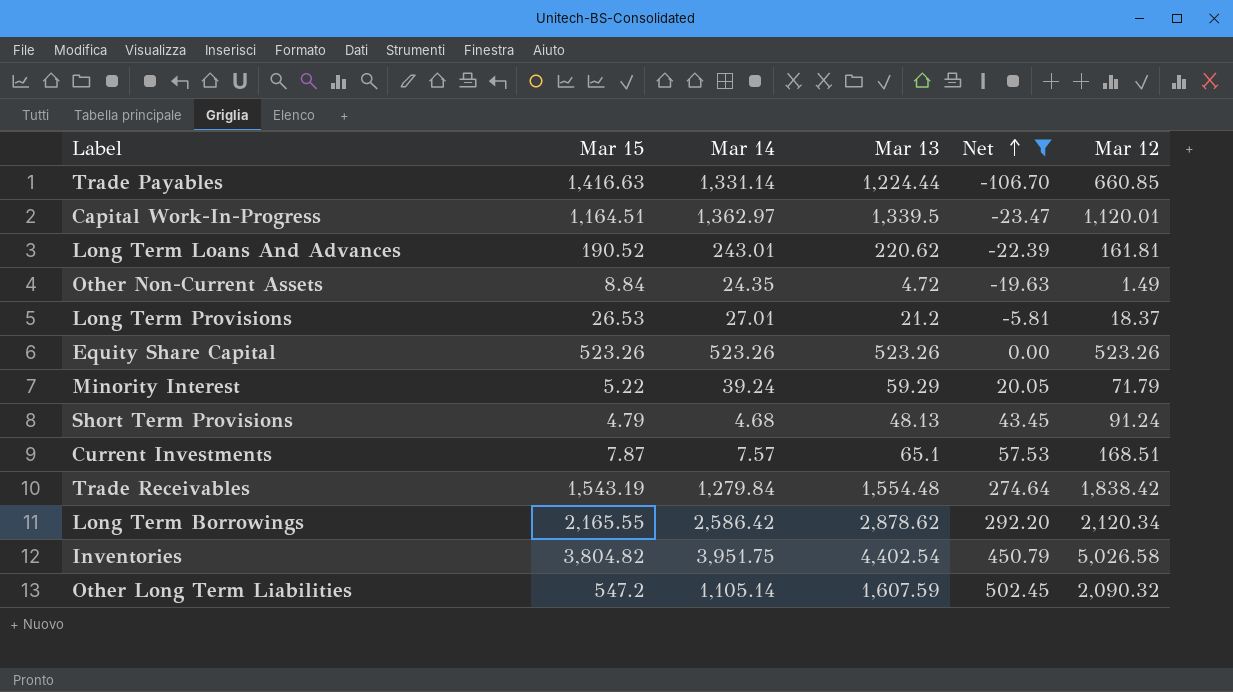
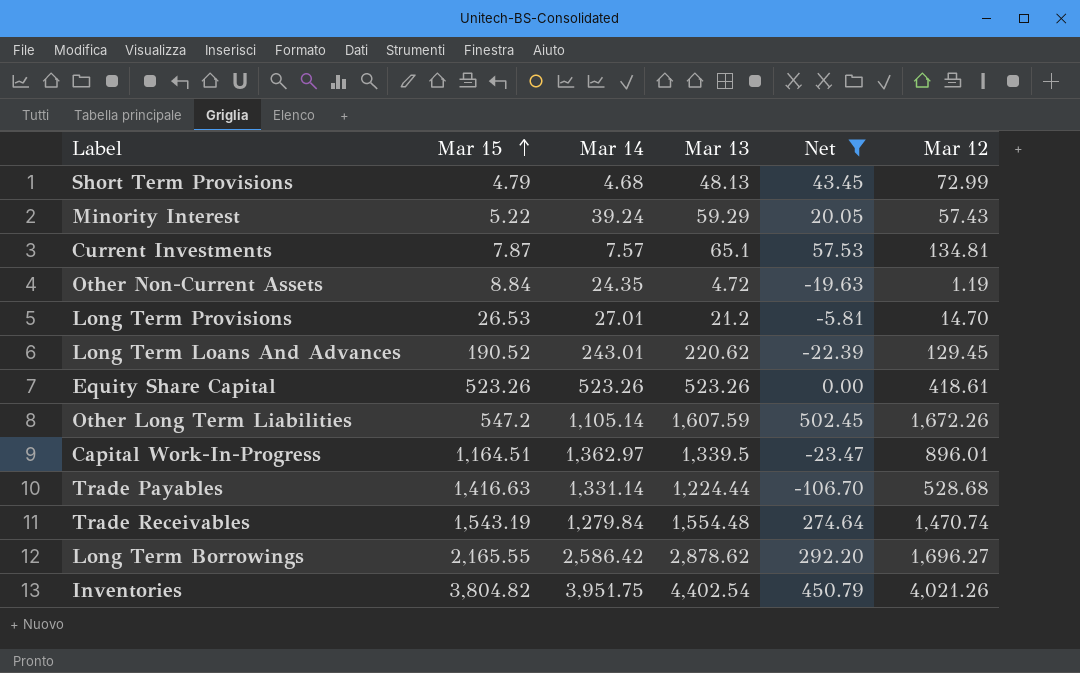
row order: Net ascending -> Mar 15 ascending
Short Term Provisions | Mar 12: 91.24 -> 72.99
Minority Interest | Mar 12: 71.79 -> 57.43
Current Investments | Mar 12: 168.51 -> 134.81
Other Non-Current Assets | Mar 12: 1.49 -> 1.19
Long Term Provisions | Mar 12: 18.37 -> 14.70
Long Term Loans And Advances | Mar 12: 161.81 -> 129.45
Equity Share Capital | Mar 12: 523.26 -> 418.61
Other Long Term Liabilities | Mar 12: 2,090.32 -> 1,672.26
Capital Work-In-Progress | Mar 12: 1,120.01 -> 896.01
Trade Payables | Mar 12: 660.85 -> 528.68
Trade Receivables | Mar 12: 1,838.42 -> 1,470.74
Long Term Borrowings | Mar 12: 2,120.34 -> 1,696.27
Inventories | Mar 12: 5,026.58 -> 4,021.26

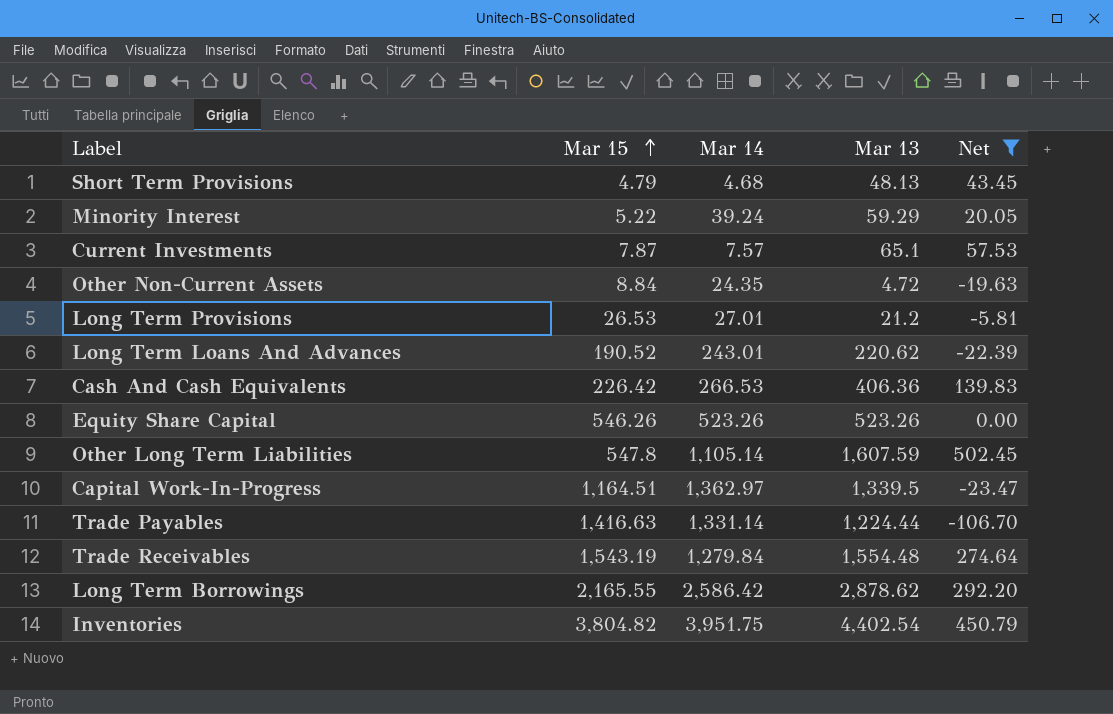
column Mar 12 | position: 6 -> none
row Cash And Cash Equivalents: none -> 226.42 | 266.53 | 406.36 | 139.83
Equity Share Capital | Mar 15: 523.26 -> 546.26
Other Long Term Liabilities | Mar 15: 547.2 -> 547.8

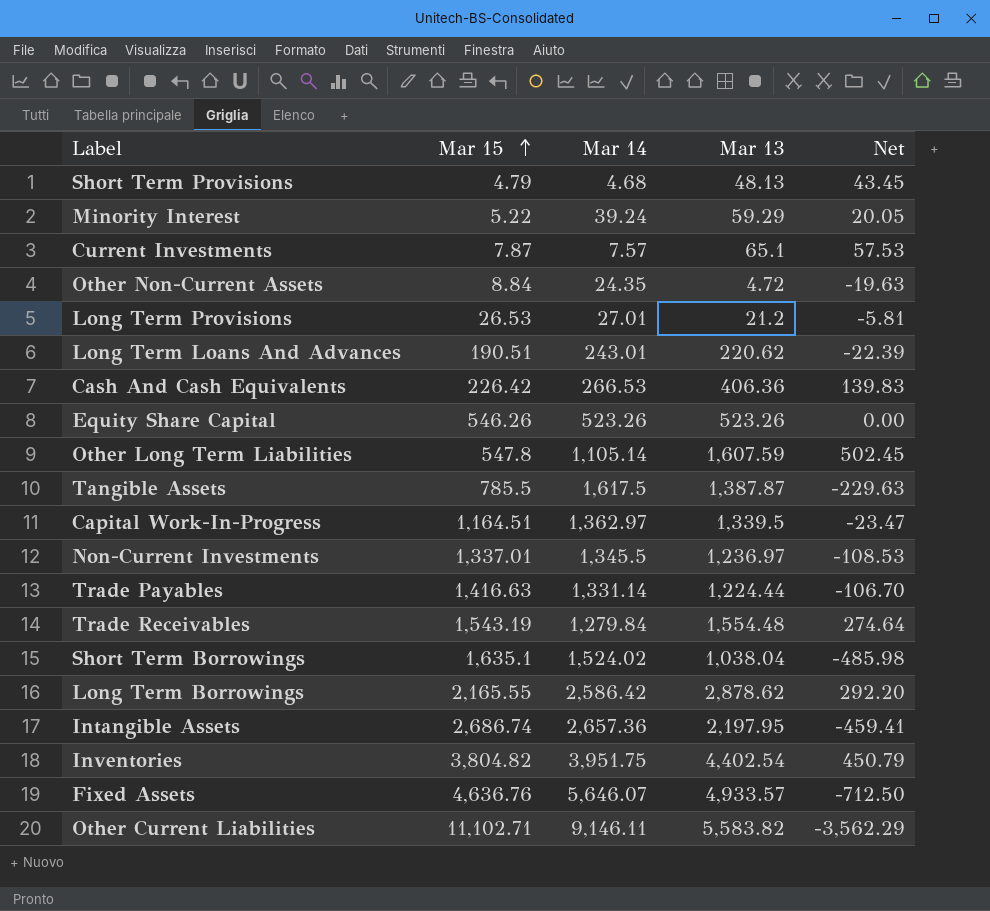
filter: Net >= -106.70 -> none
Long Term Loans And Advances | Mar 15: 190.52 -> 190.51

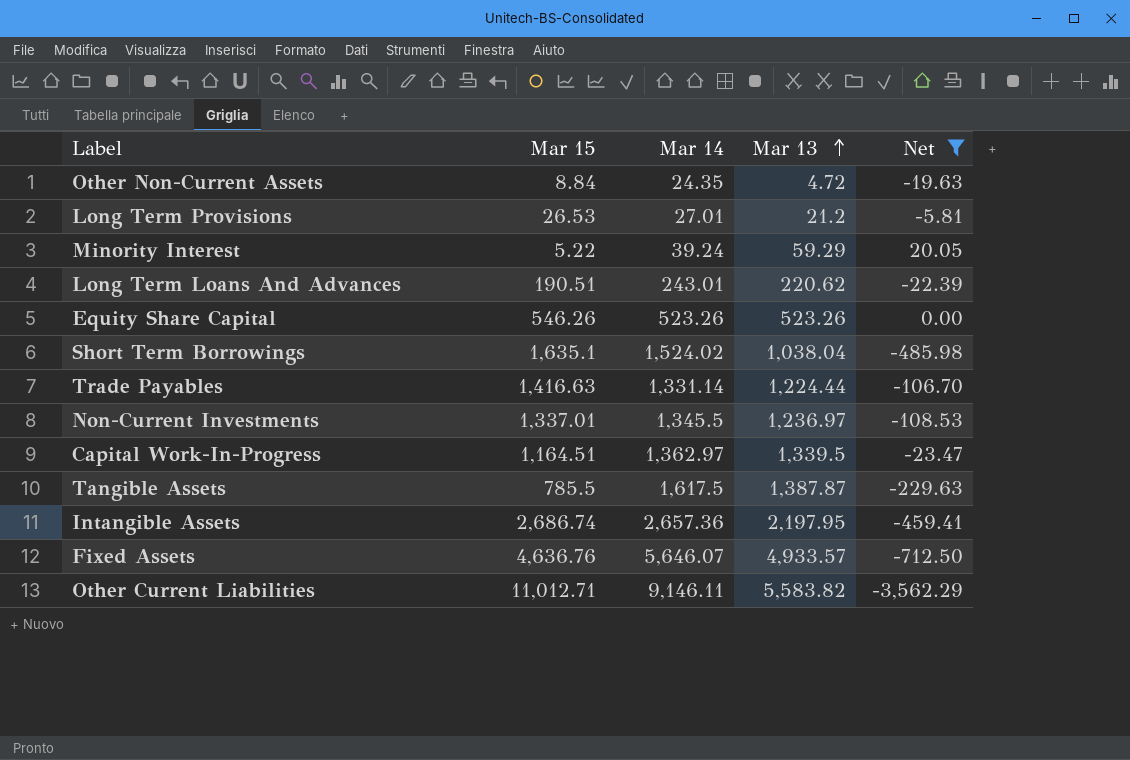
filter: none -> Net <= 20.05
row order: Mar 15 ascending -> Mar 13 ascending
Other Current Liabilities | Mar 15: 11,102.71 -> 11,012.71

